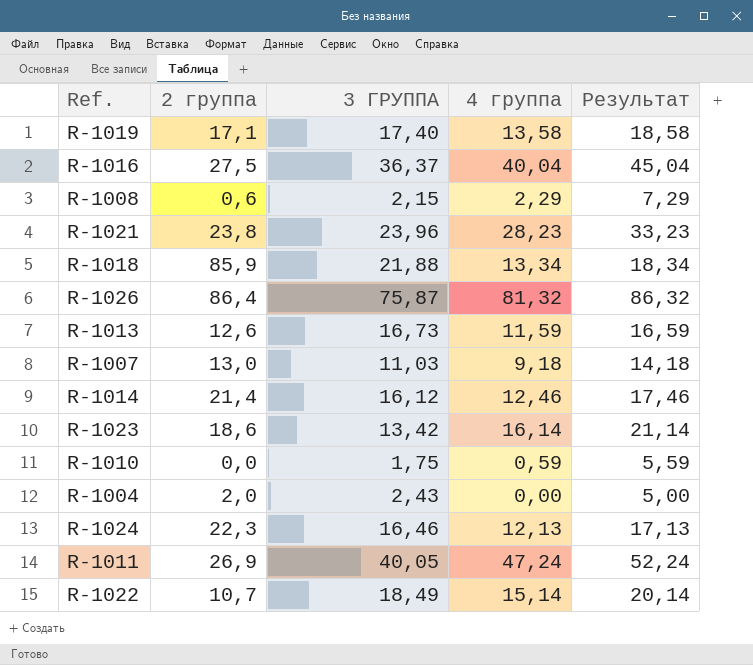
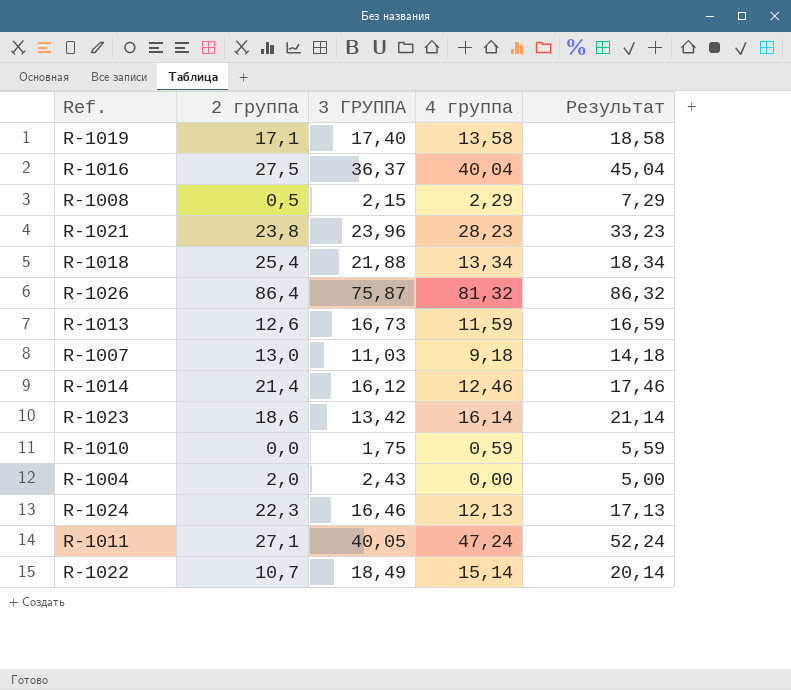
R-1008 | 2 группа: 0,6 -> 0,5
R-1018 | 2 группа: 85,9 -> 25,4
R-1011 | 2 группа: 26,9 -> 27,1

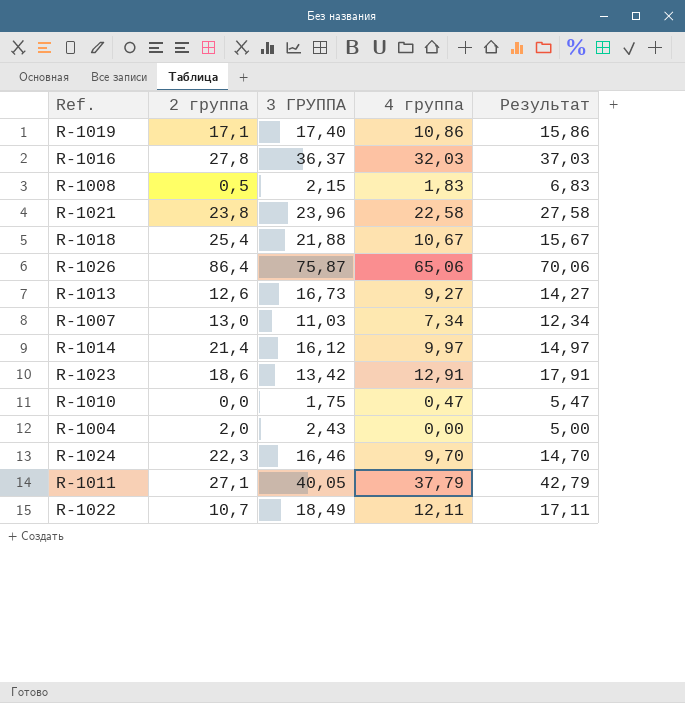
R-1019 | 4 группа: 13,58 -> 10,86
R-1019 | Результат: 18,58 -> 15,86
R-1016 | 2 группа: 27,5 -> 27,8
R-1016 | 4 группа: 40,04 -> 32,03
R-1016 | Результат: 45,04 -> 37,03
R-1008 | 4 группа: 2,29 -> 1,83
R-1008 | Результат: 7,29 -> 6,83
R-1021 | 4 группа: 28,23 -> 22,58
R-1021 | Результат: 33,23 -> 27,58
R-1018 | 4 группа: 13,34 -> 10,67
R-1018 | Результат: 18,34 -> 15,67
R-1026 | 4 группа: 81,32 -> 65,06
R-1026 | Результат: 86,32 -> 70,06
R-1013 | 4 группа: 11,59 -> 9,27
R-1013 | Результат: 16,59 -> 14,27
R-1007 | 4 группа: 9,18 -> 7,34
R-1007 | Результат: 14,18 -> 12,34
R-1014 | 4 группа: 12,46 -> 9,97
R-1014 | Результат: 17,46 -> 14,97
R-1023 | 4 группа: 16,14 -> 12,91
R-1023 | Результат: 21,14 -> 17,91
R-1010 | 4 группа: 0,59 -> 0,47
R-1010 | Результат: 5,59 -> 5,47
R-1024 | 4 группа: 12,13 -> 9,70
R-1024 | Результат: 17,13 -> 14,70
R-1011 | 4 группа: 47,24 -> 37,79
R-1011 | Результат: 52,24 -> 42,79
R-1022 | 4 группа: 15,14 -> 12,11
R-1022 | Результат: 20,14 -> 17,11

